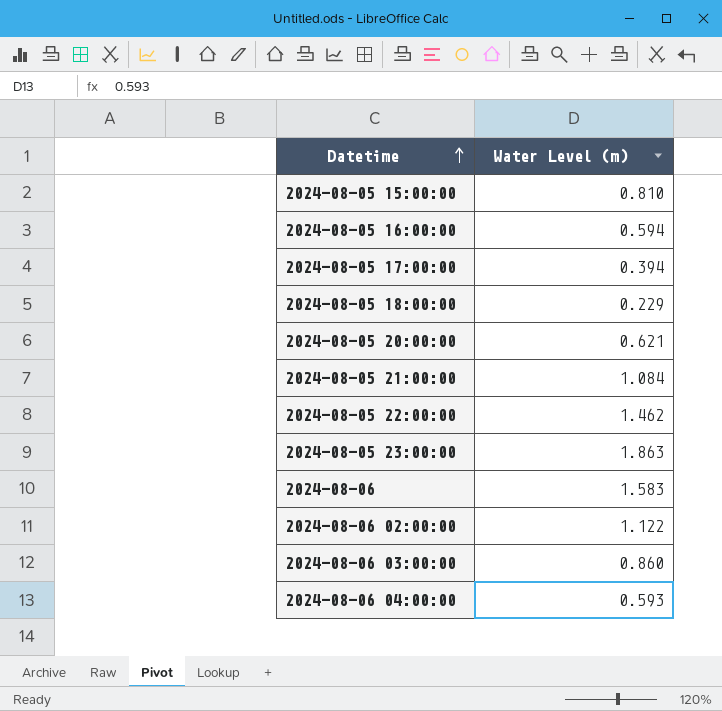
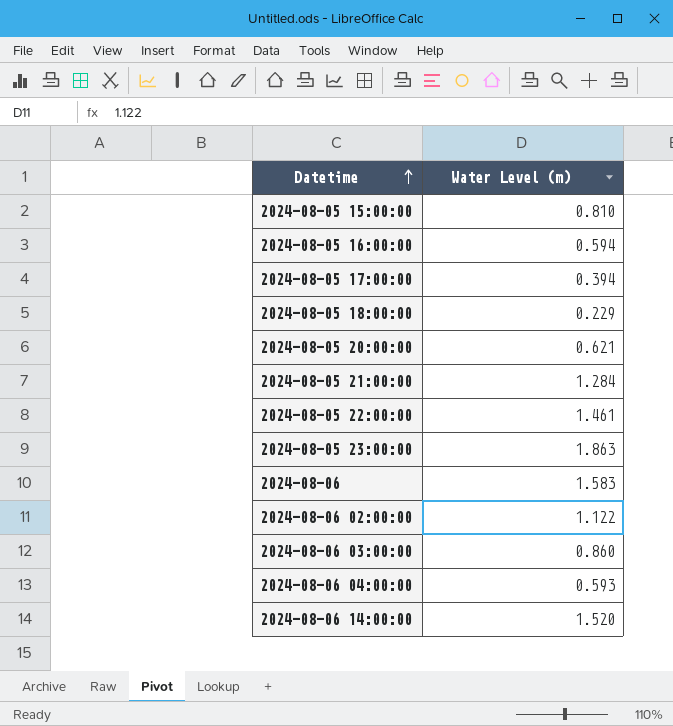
2024-08-05 21:00:00 | Water Level (m): 1.084 -> 1.284
2024-08-05 22:00:00 | Water Level (m): 1.462 -> 1.461
row 2024-08-06 14:00:00: none -> 1.520

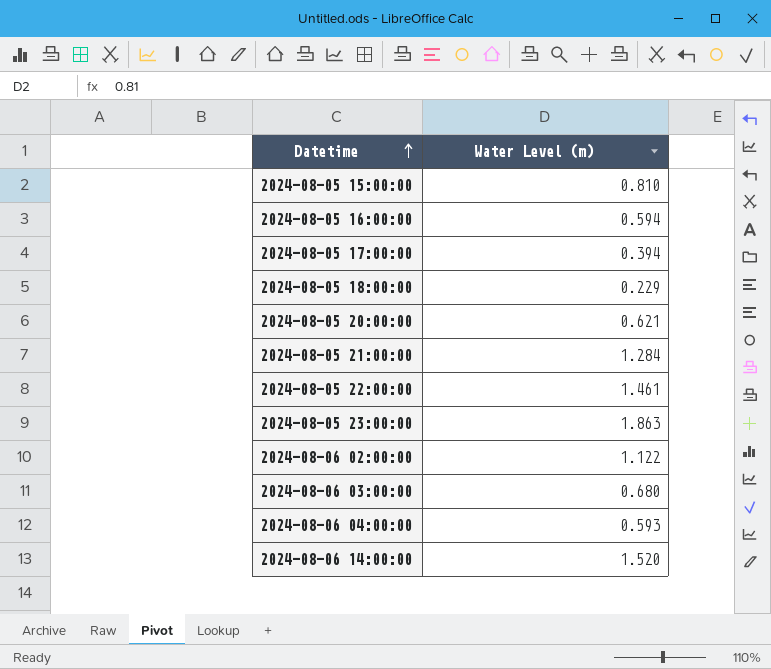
row 2024-08-06: 1.583 -> none
2024-08-06 03:00:00 | Water Level (m): 0.860 -> 0.680

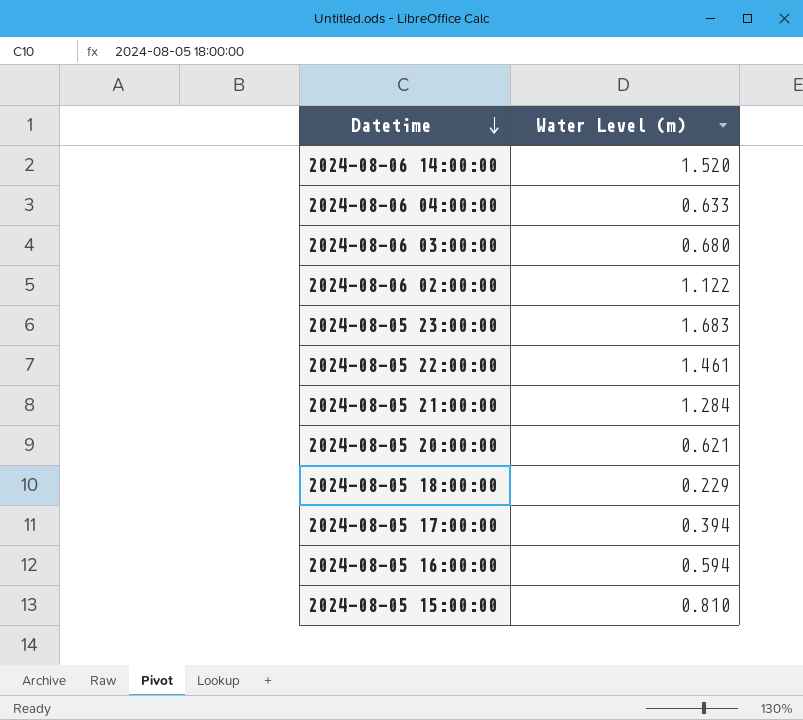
row order: Datetime ascending -> Datetime descending
2024-08-06 04:00:00 | Water Level (m): 0.593 -> 0.633
2024-08-05 23:00:00 | Water Level (m): 1.863 -> 1.683

